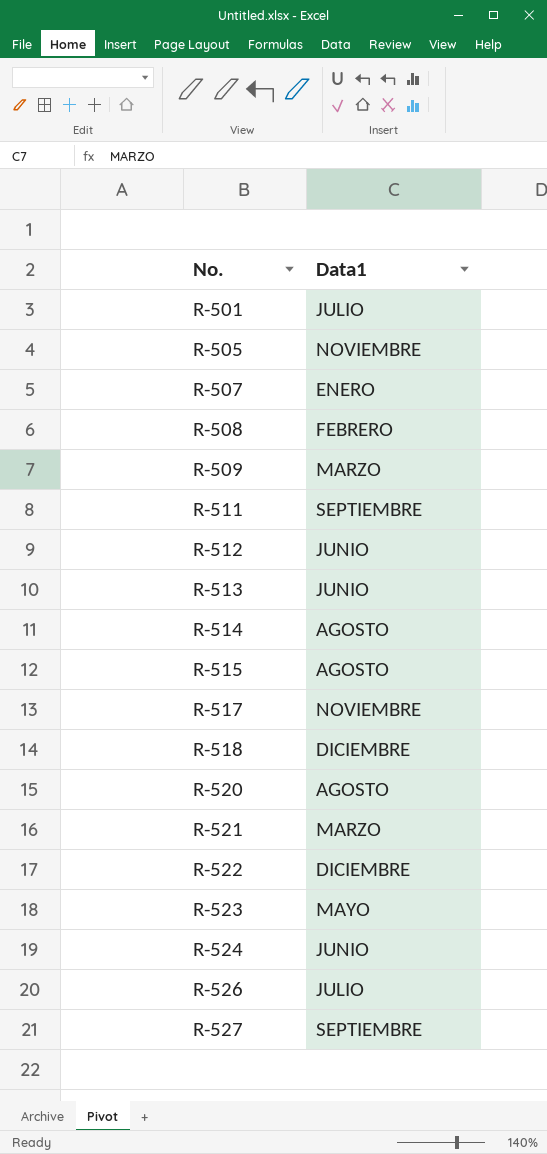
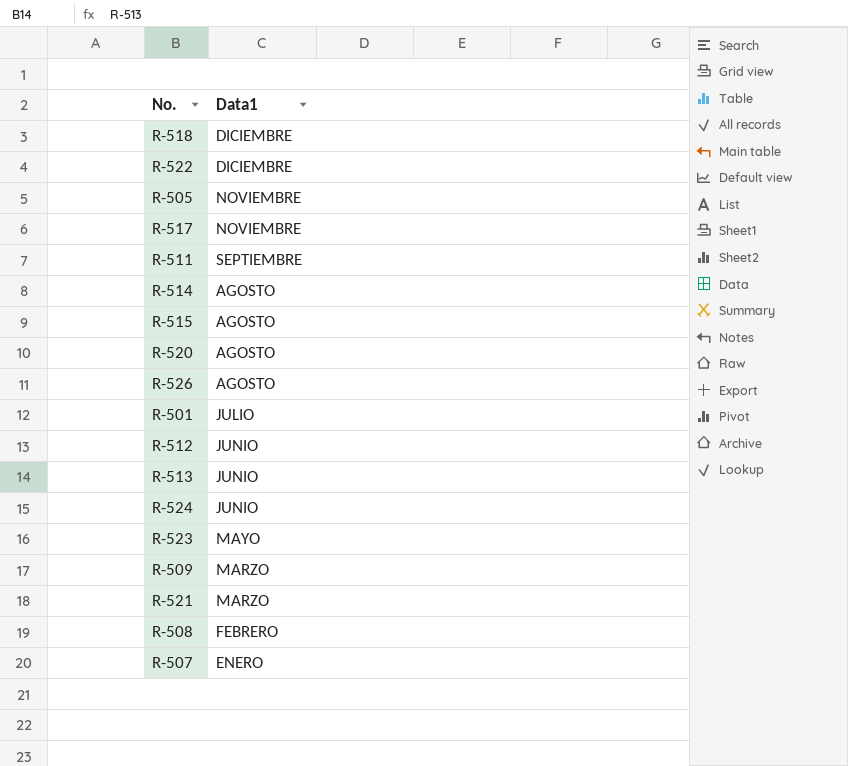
row order: No. ascending -> Data1 descending
row R-527: SEPTIEMBRE -> none
R-526 | Data1: JULIO -> AGOSTO

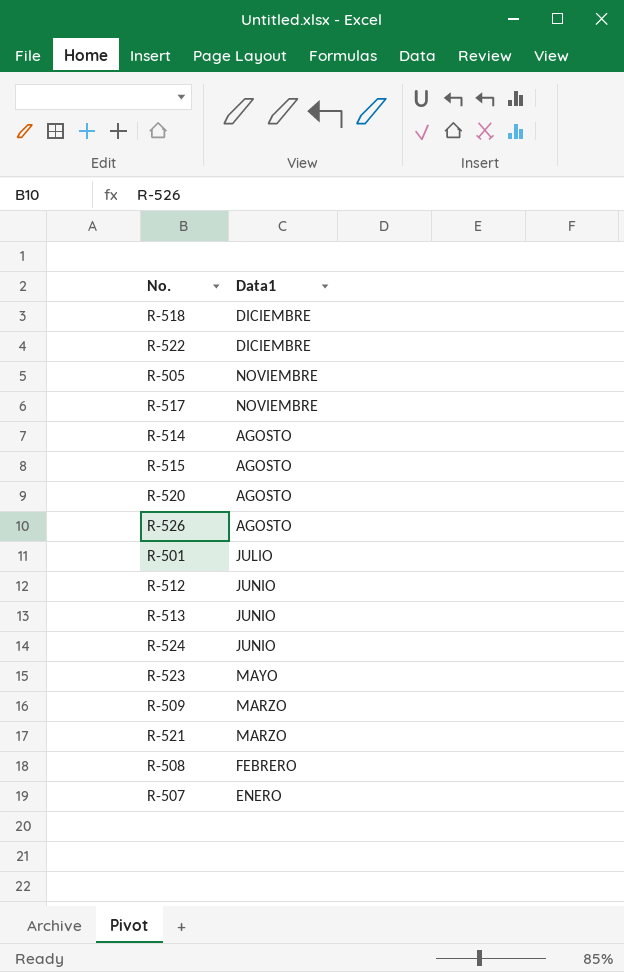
row R-511: SEPTIEMBRE -> none

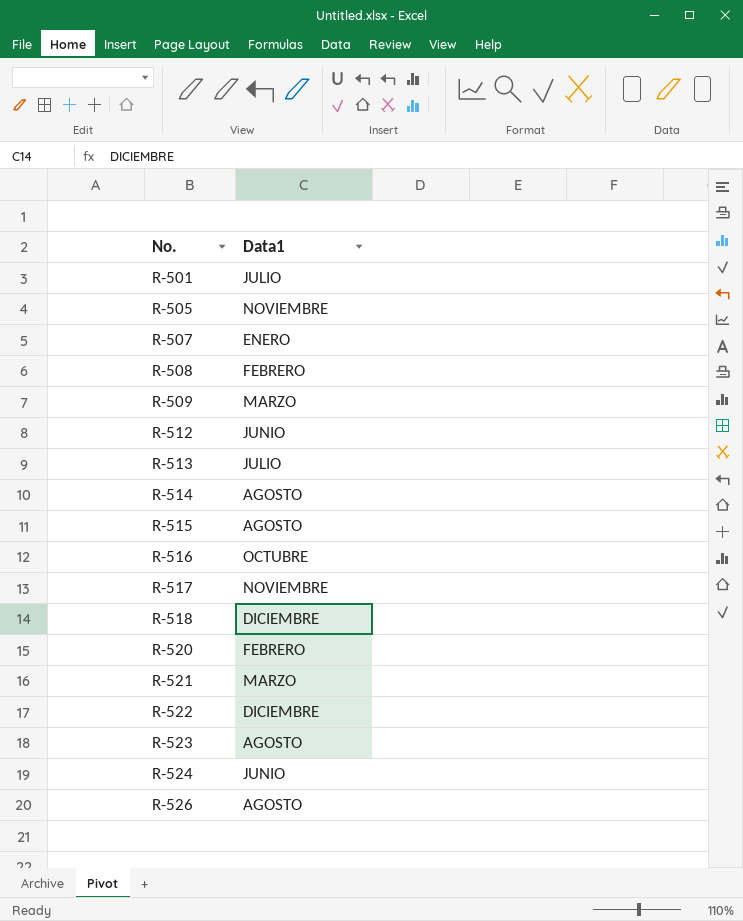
row order: Data1 descending -> No. ascending
R-513 | Data1: JUNIO -> JULIO
row R-516: none -> OCTUBRE
R-520 | Data1: AGOSTO -> FEBRERO
R-523 | Data1: MAYO -> AGOSTO

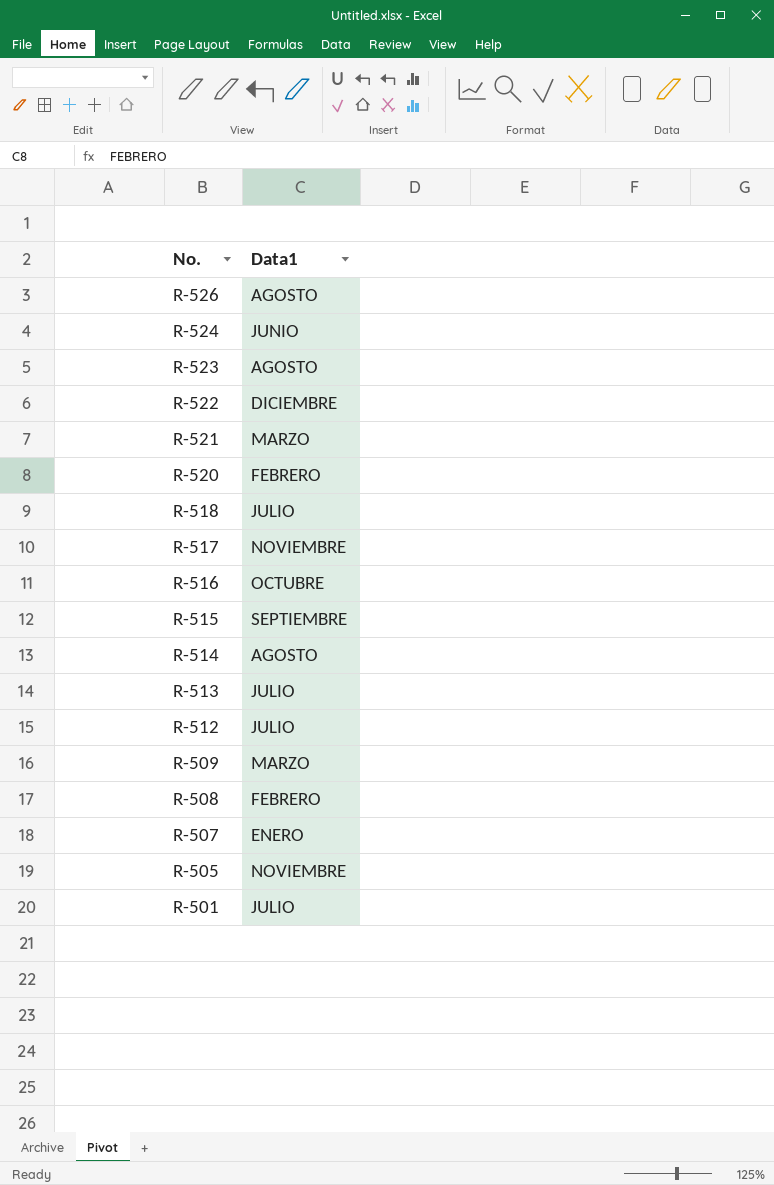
row order: No. ascending -> No. descending
R-518 | Data1: DICIEMBRE -> JULIO
R-515 | Data1: AGOSTO -> SEPTIEMBRE
R-512 | Data1: JUNIO -> JULIO

